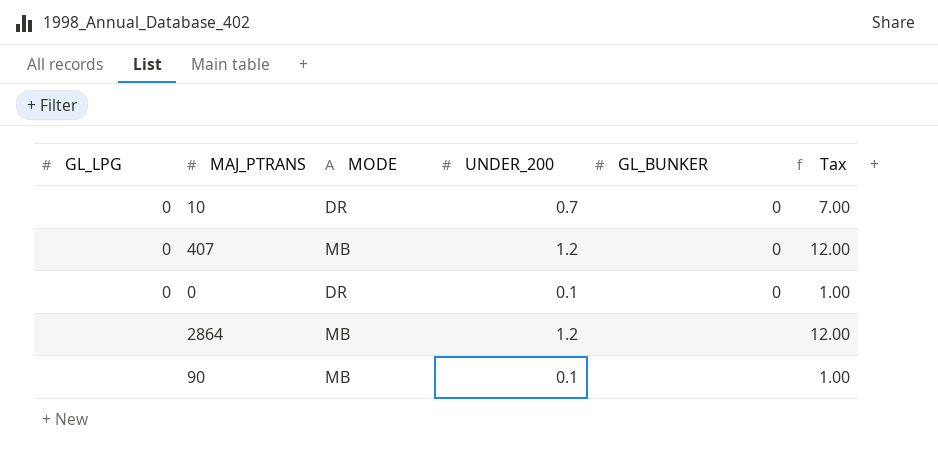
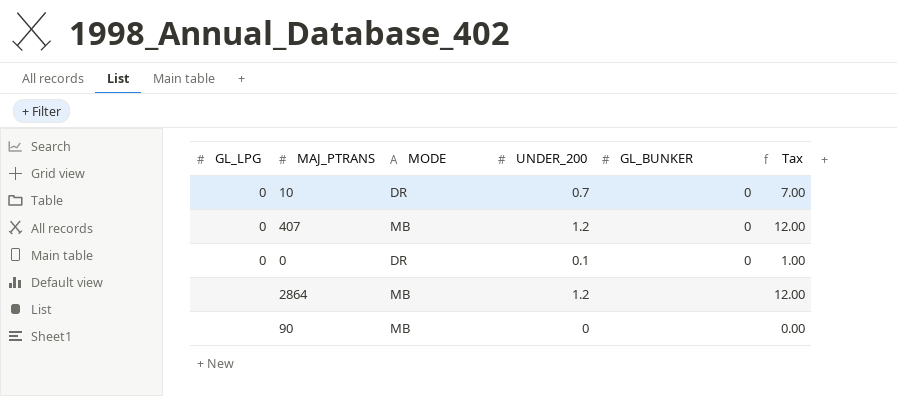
90 | UNDER_200: 0.1 -> 0
90 | Tax: 1.00 -> 0.00

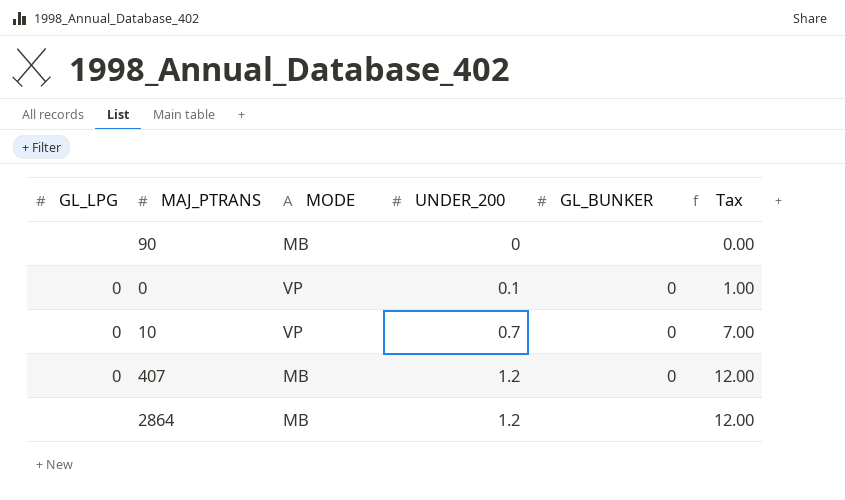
row order: none -> UNDER_200 ascending
0 | MODE: DR -> VP
10 | MODE: DR -> VP

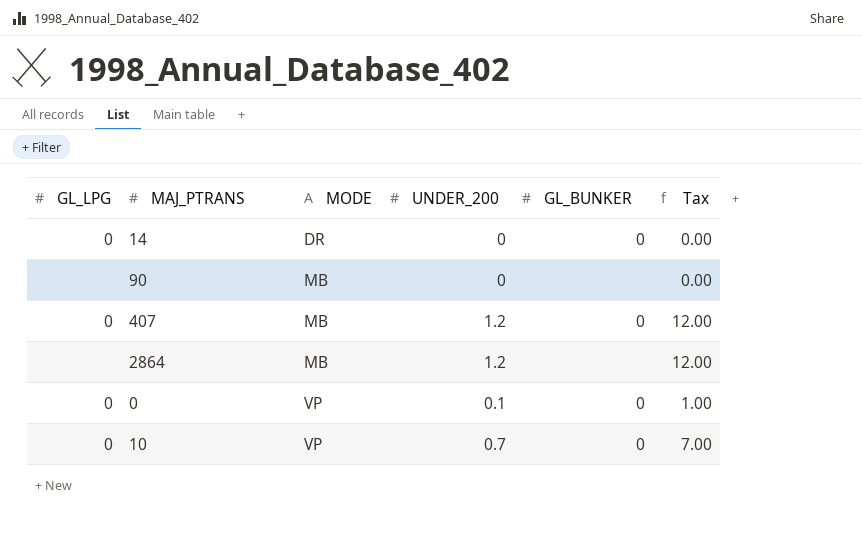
row order: UNDER_200 ascending -> MODE ascending
row 14: none -> 0 | DR | 0 | 0 | 0.00

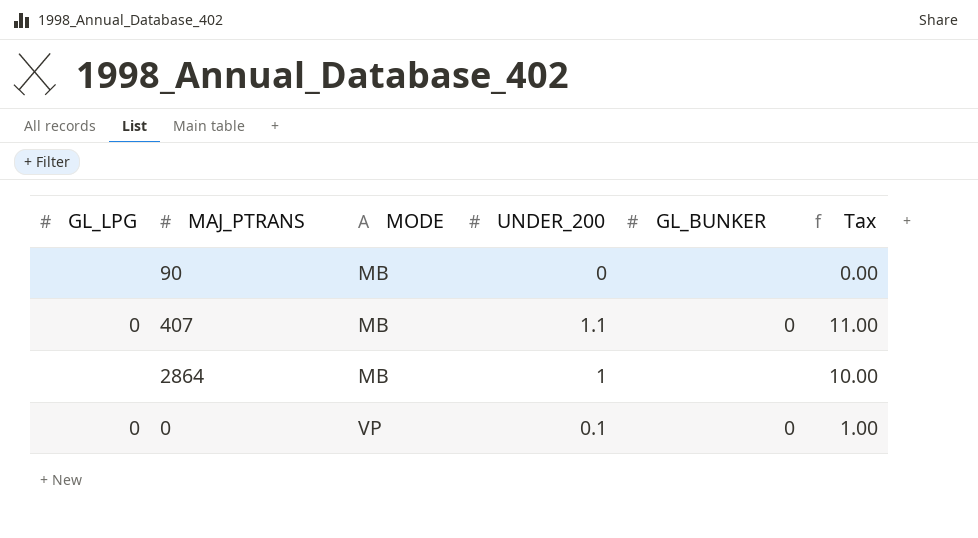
row 14: 0 | DR | 0 | 0 | 0.00 -> none
row 10: 0 | VP | 0.7 | 0 | 7.00 -> none
407 | UNDER_200: 1.2 -> 1.1
407 | Tax: 12.00 -> 11.00
2864 | UNDER_200: 1.2 -> 1
2864 | Tax: 12.00 -> 10.00

